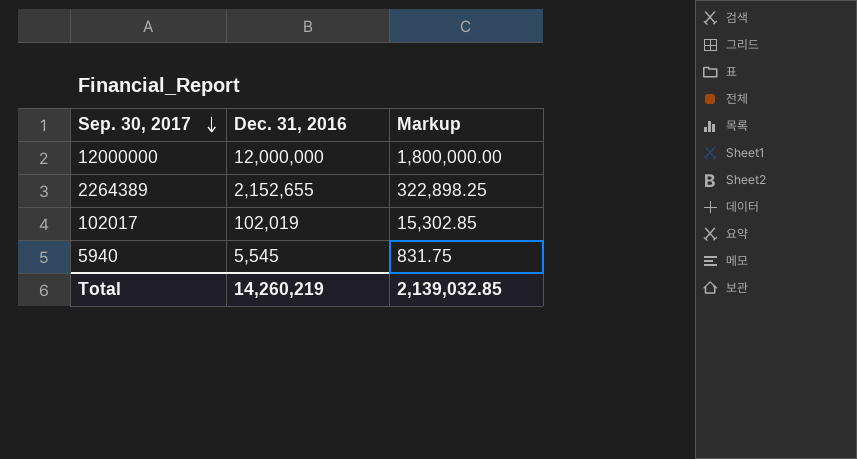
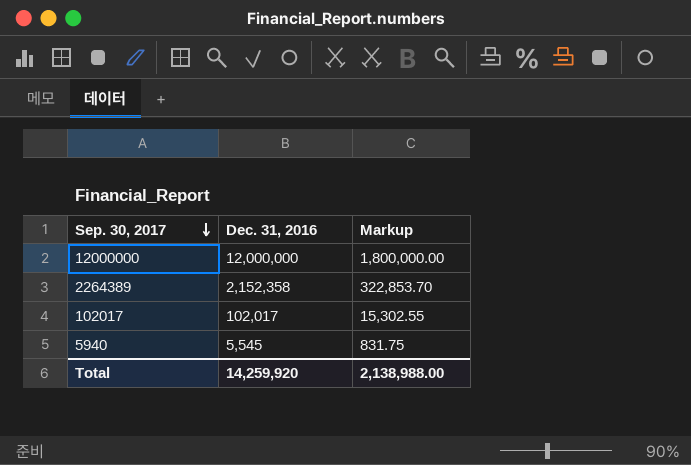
2264389 | Dec. 31, 2016: 2,152,655 -> 2,152,358
2264389 | Markup: 322,898.25 -> 322,853.70
102017 | Dec. 31, 2016: 102,019 -> 102,017
102017 | Markup: 15,302.85 -> 15,302.55
Total | Dec. 31, 2016: 14,260,219 -> 14,259,920
Total | Markup: 2,139,032.85 -> 2,138,988.00

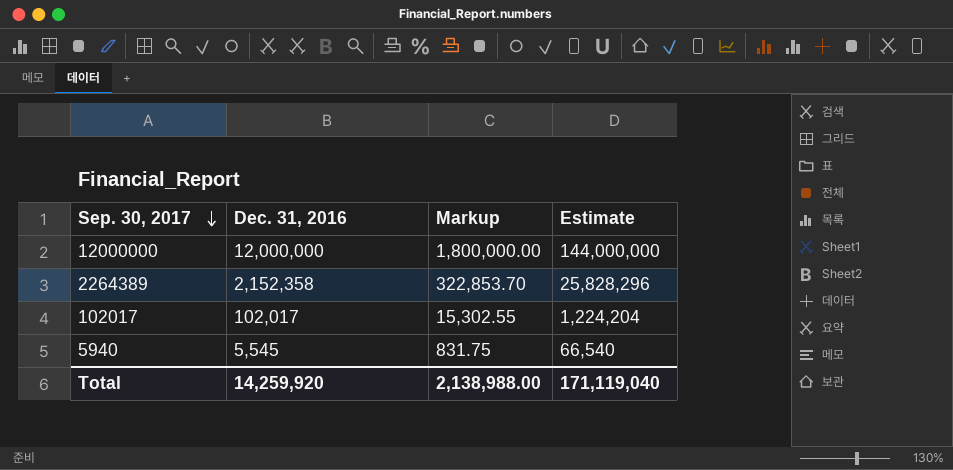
column Estimate | formula: none -> [Dec. 31, 2016] * 12

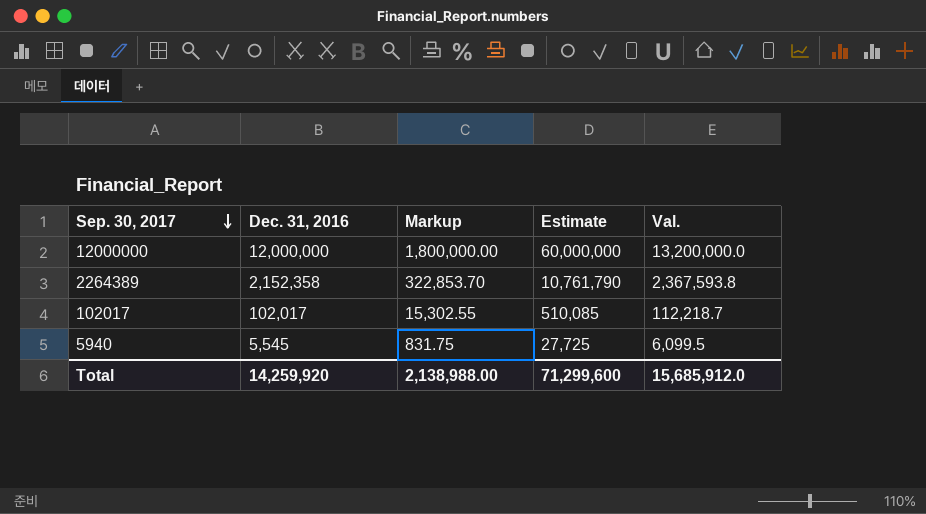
column Estimate | formula: [Dec. 31, 2016] * 12 -> [Dec. 31, 2016] * 5
column Val. | formula: none -> [Dec. 31, 2016] * 1.1
Total | Estimate: 171,119,040 -> 71,299,600

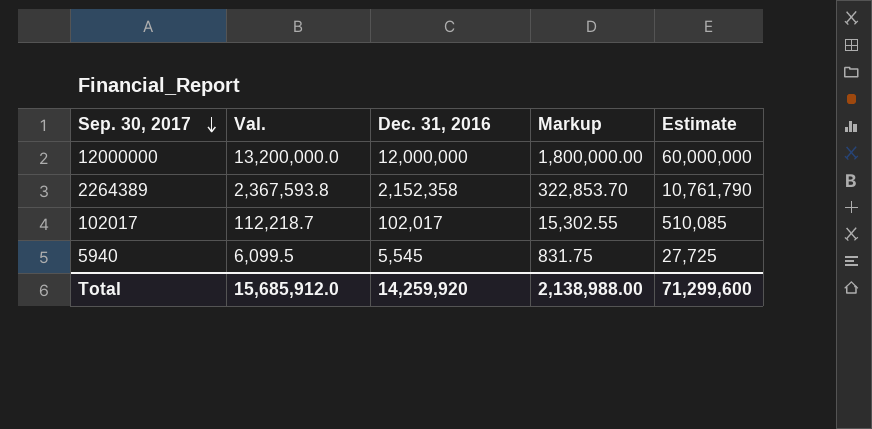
column Val. | position: 5 -> 2

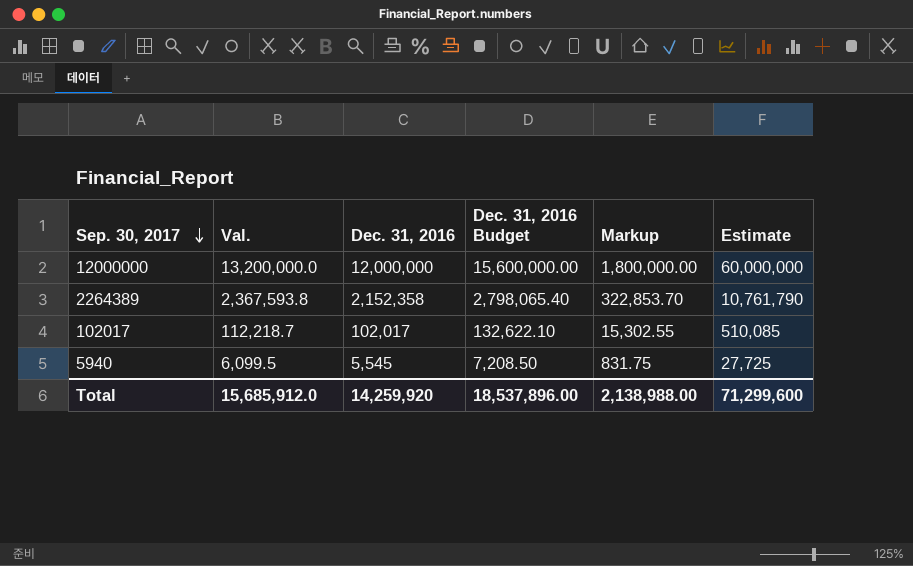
column Dec. 31, 2016 Budget | formula: none -> [Dec. 31, 2016] * 1.3

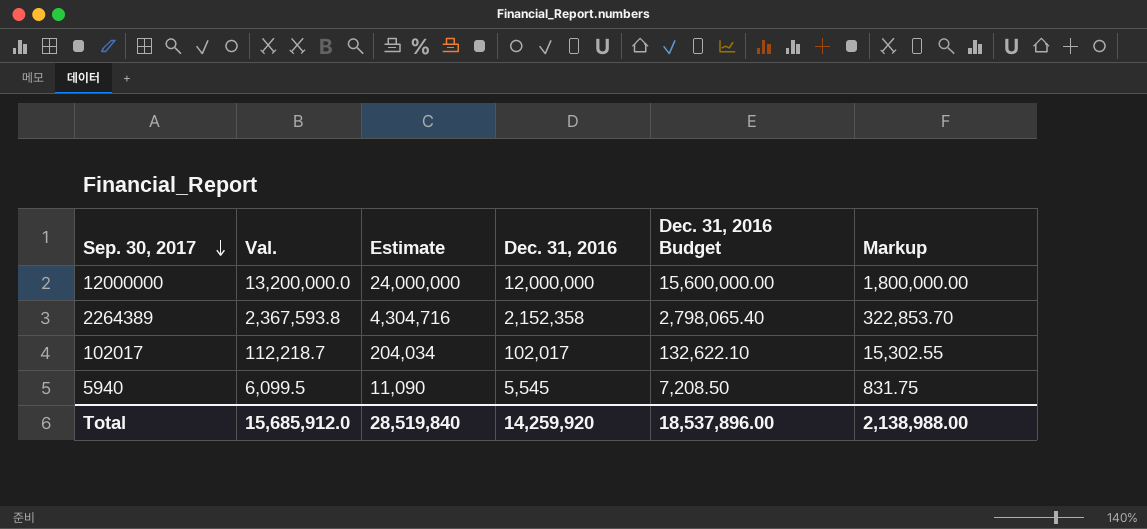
column Estimate | formula: [Dec. 31, 2016] * 5 -> [Dec. 31, 2016] * 2
column Estimate | position: 6 -> 3
Total | Estimate: 71,299,600 -> 28,519,840

